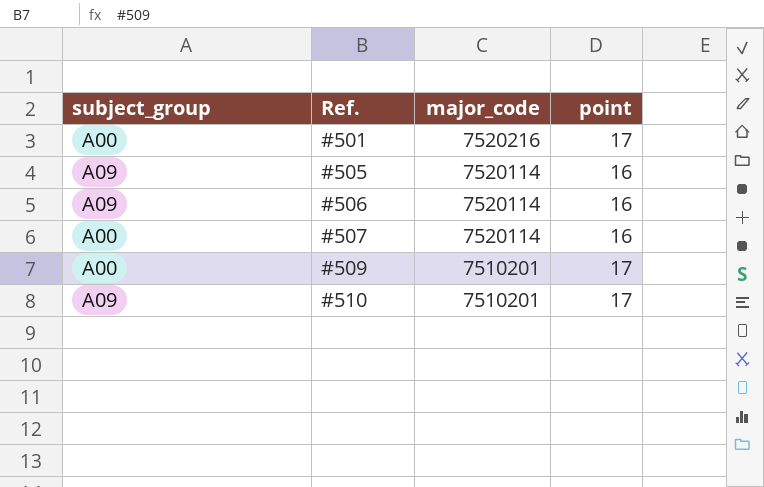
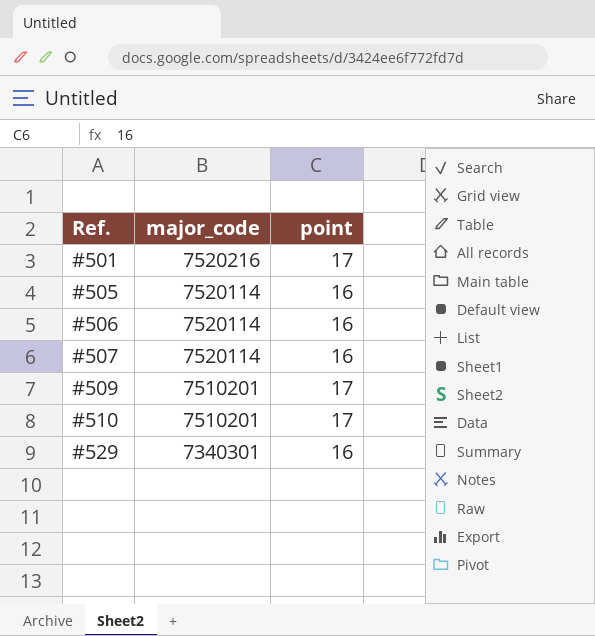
column subject_group | position: 1 -> none
row #529: none -> 7340301 | 16

